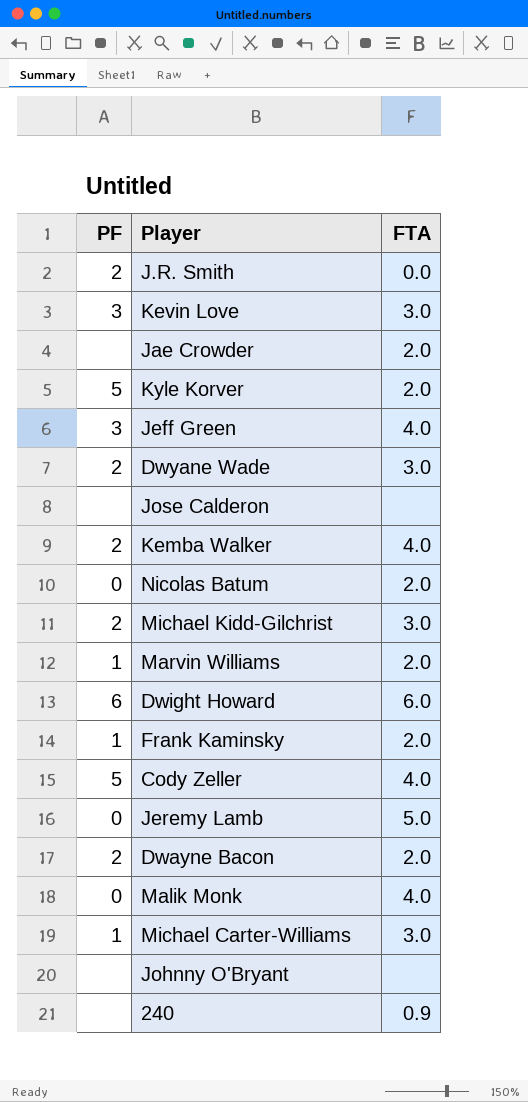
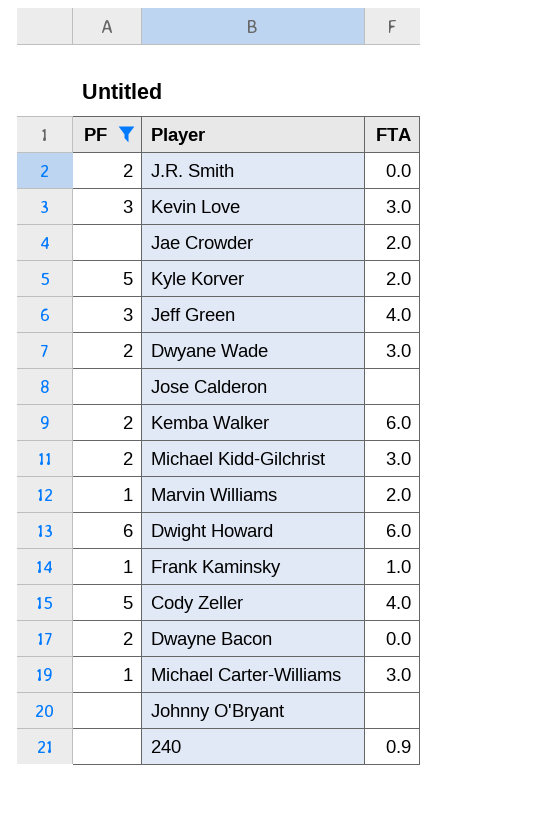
filter: none -> PF != 0
Kemba Walker | FTA: 4.0 -> 6.0
Frank Kaminsky | FTA: 2.0 -> 1.0
Dwayne Bacon | FTA: 2.0 -> 0.0

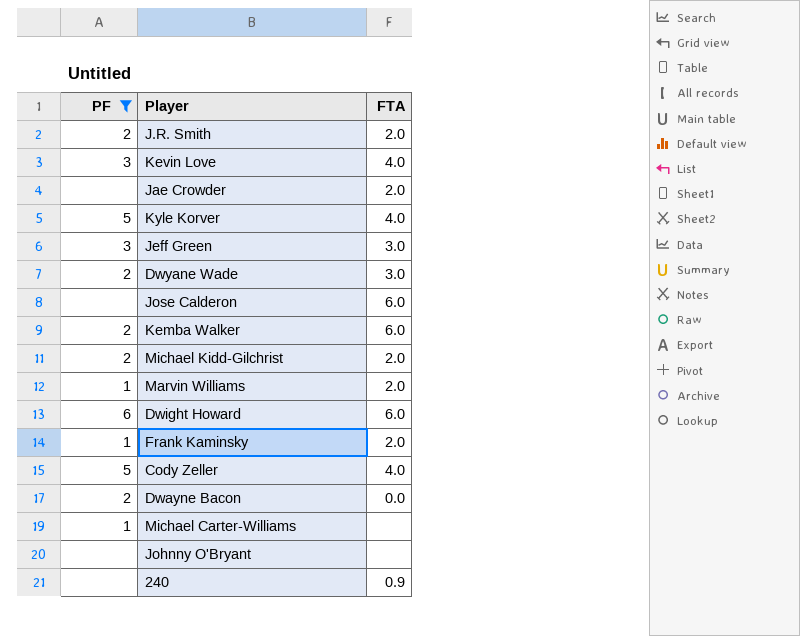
J.R. Smith | FTA: 0.0 -> 2.0
Kevin Love | FTA: 3.0 -> 4.0
Kyle Korver | FTA: 2.0 -> 4.0
Jeff Green | FTA: 4.0 -> 3.0
Jose Calderon | FTA: none -> 6.0
Michael Kidd-Gilchrist | FTA: 3.0 -> 2.0
Frank Kaminsky | FTA: 1.0 -> 2.0
Michael Carter-Williams | FTA: 3.0 -> none

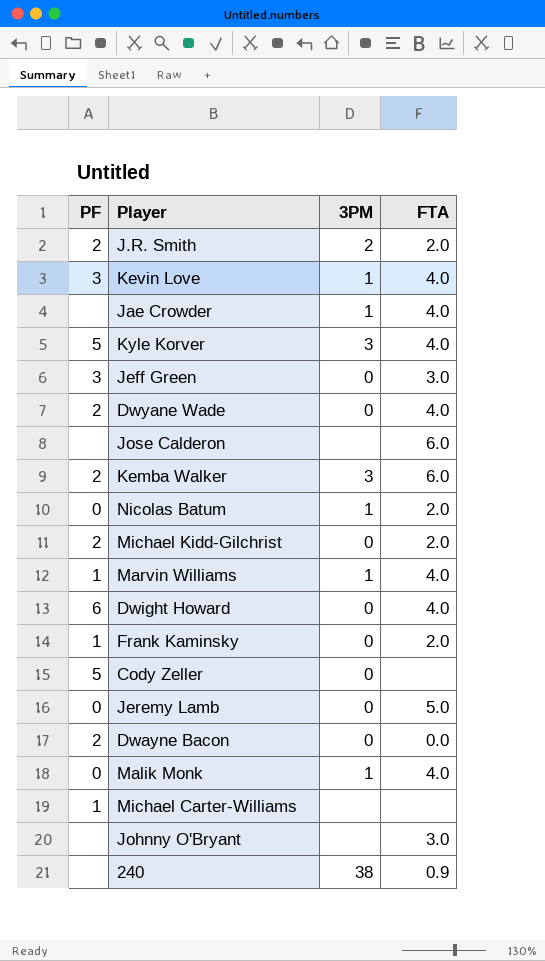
filter: PF != 0 -> none
column 3PM | position: none -> 3
Jae Crowder | FTA: 2.0 -> 4.0
Dwyane Wade | FTA: 3.0 -> 4.0
Marvin Williams | FTA: 2.0 -> 4.0
Dwight Howard | FTA: 6.0 -> 4.0
Cody Zeller | FTA: 4.0 -> none
Johnny O'Bryant | FTA: none -> 3.0

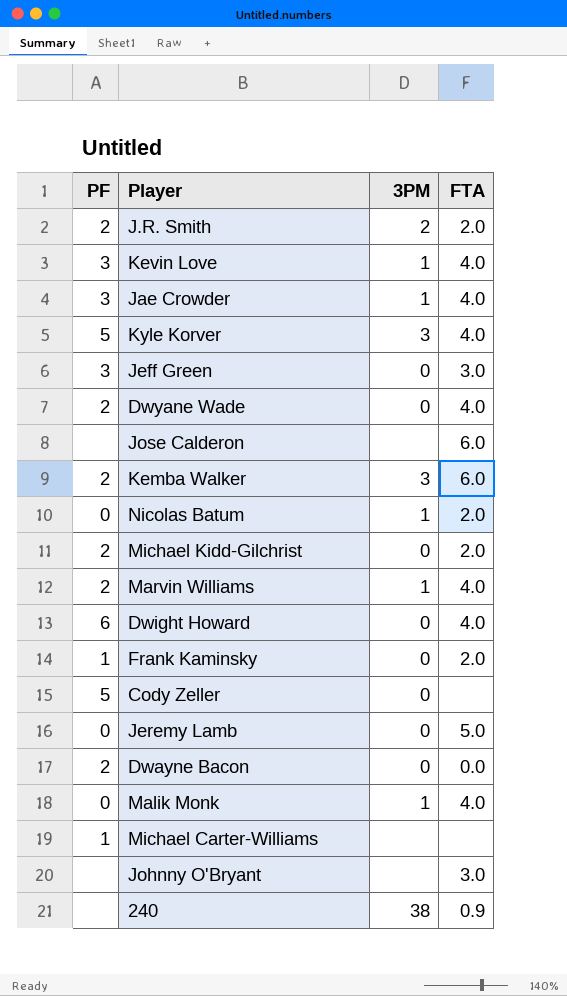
Jae Crowder | PF: none -> 3
Marvin Williams | PF: 1 -> 2

